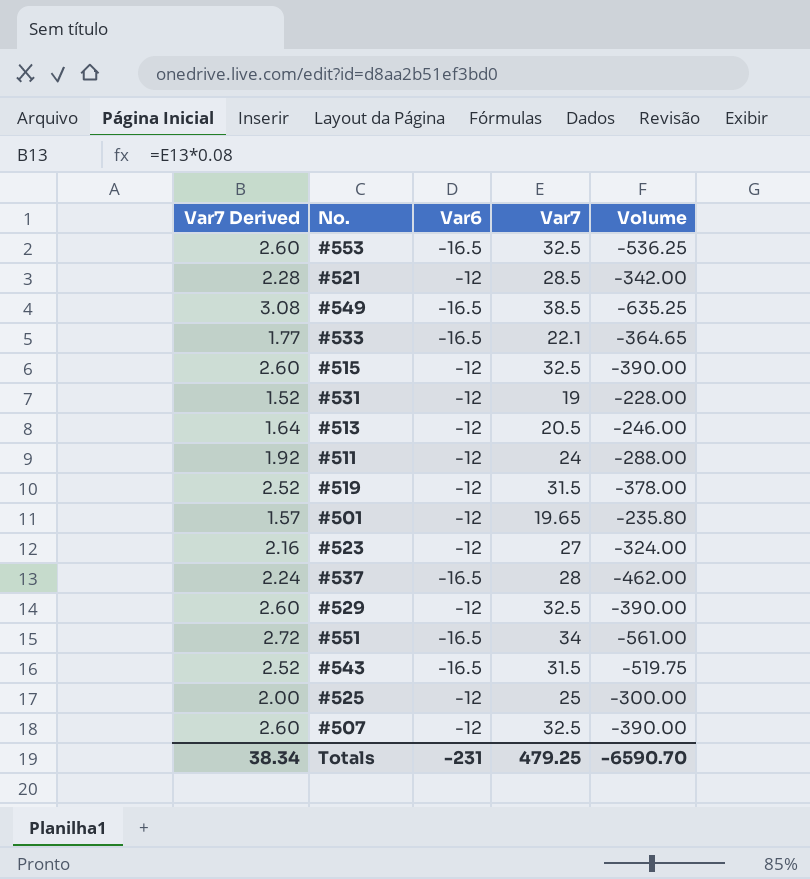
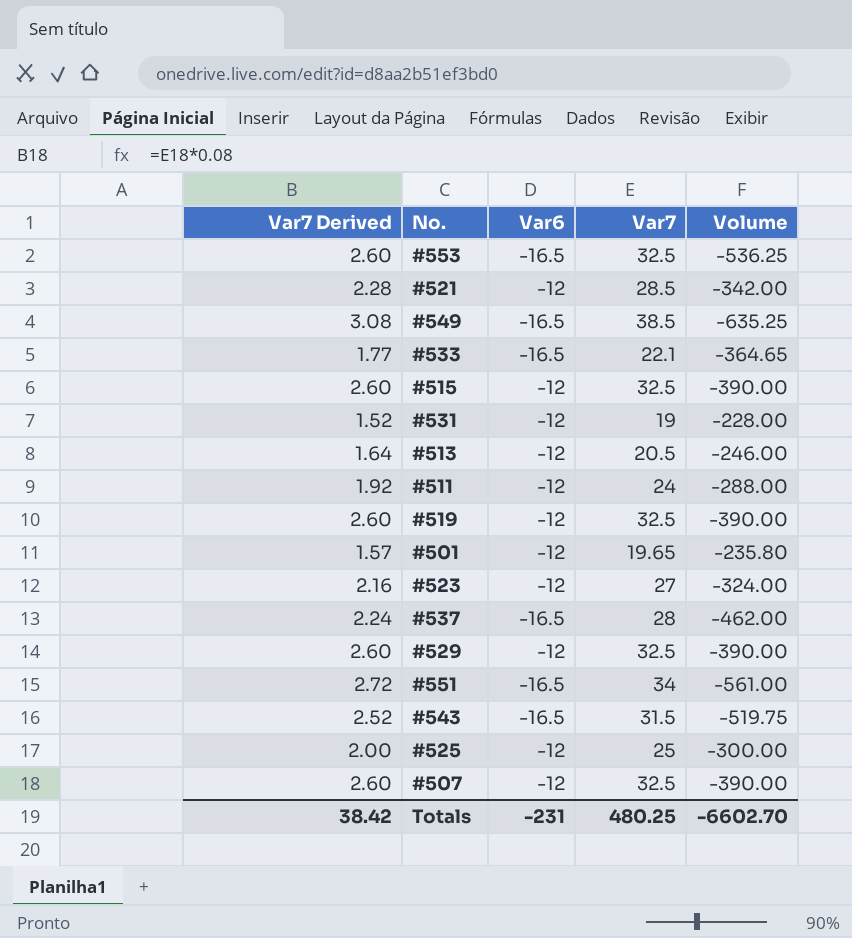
#519 | Var7 Derived: 2.52 -> 2.60
#519 | Var7: 31.5 -> 32.5
#519 | Volume: -378.00 -> -390.00
Totals | Var7 Derived: 38.34 -> 38.42
Totals | Var7: 479.25 -> 480.25
Totals | Volume: -6590.70 -> -6602.70

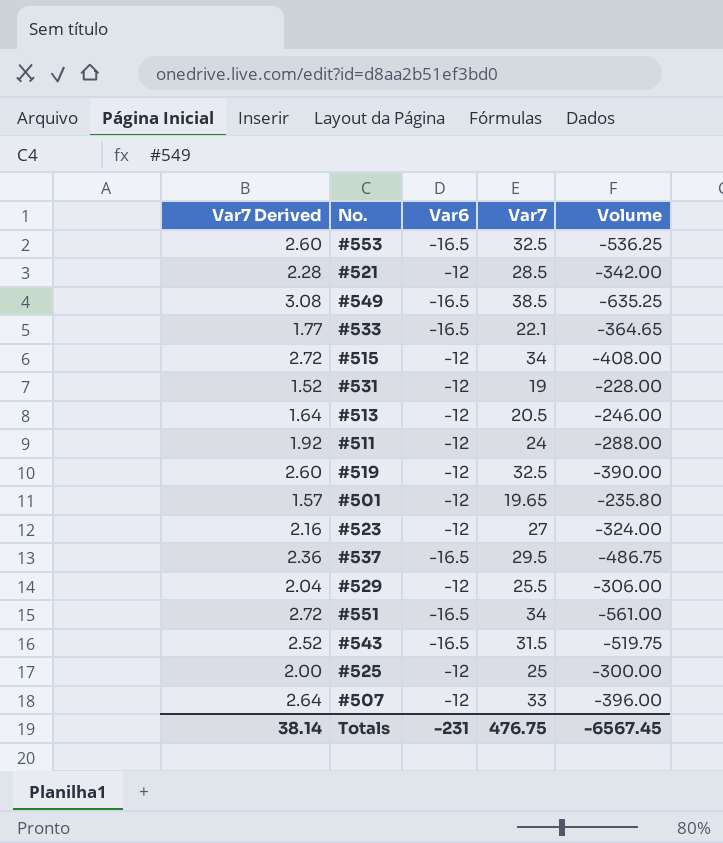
#515 | Var7 Derived: 2.60 -> 2.72
#515 | Var7: 32.5 -> 34
#515 | Volume: -390.00 -> -408.00
#537 | Var7 Derived: 2.24 -> 2.36
#537 | Var7: 28 -> 29.5
#537 | Volume: -462.00 -> -486.75
#529 | Var7 Derived: 2.60 -> 2.04
#529 | Var7: 32.5 -> 25.5
#529 | Volume: -390.00 -> -306.00
#507 | Var7 Derived: 2.60 -> 2.64
#507 | Var7: 32.5 -> 33
#507 | Volume: -390.00 -> -396.00
Totals | Var7 Derived: 38.42 -> 38.14
Totals | Var7: 480.25 -> 476.75
Totals | Volume: -6602.70 -> -6567.45

